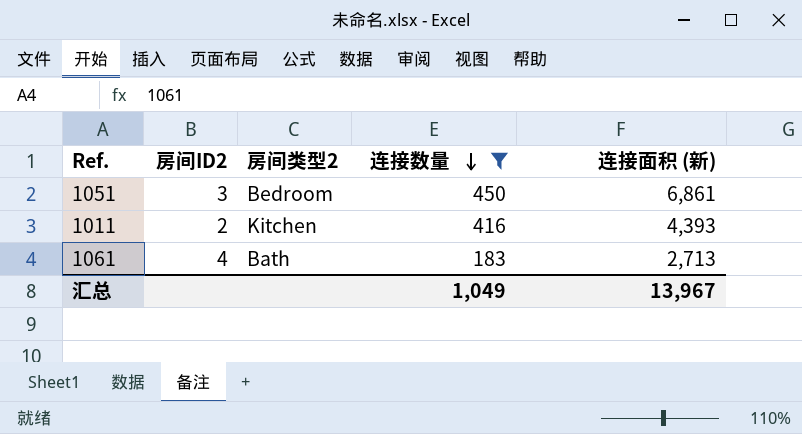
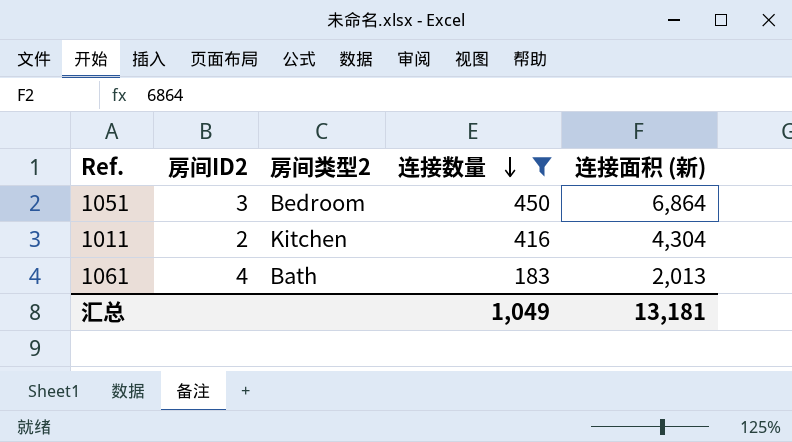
1051 | 连接面积 (新): 6,861 -> 6,864
1011 | 连接面积 (新): 4,393 -> 4,304
1061 | 连接面积 (新): 2,713 -> 2,013
汇总 | 连接面积 (新): 13,967 -> 13,181

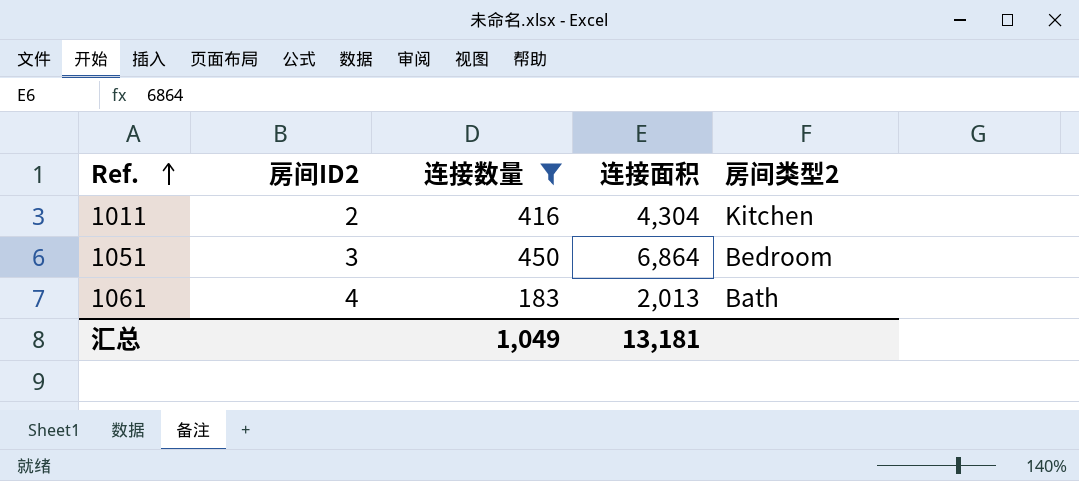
row order: 连接数量 descending -> Ref. ascending
column name: 连接面积 (新) -> 连接面积
column 房间类型2 | position: 3 -> 5

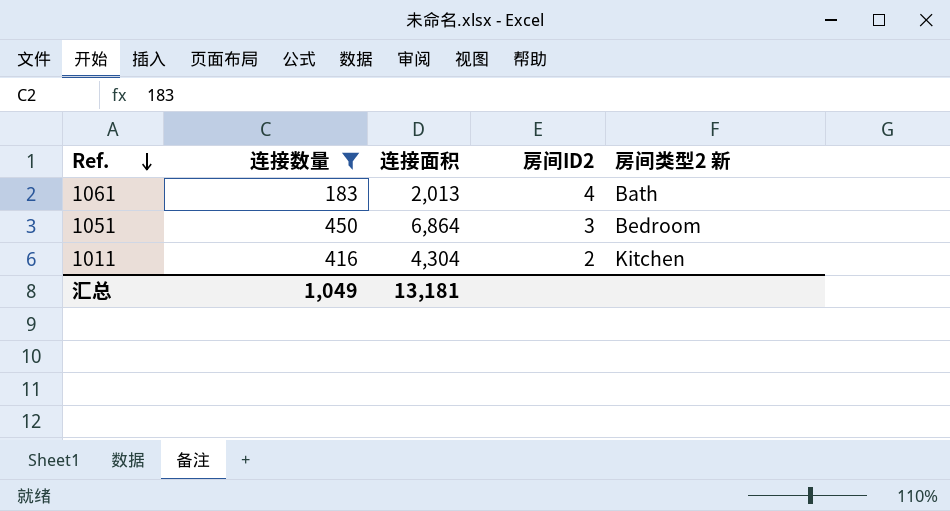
row order: Ref. ascending -> Ref. descending
column 房间ID2 | position: 2 -> 4
column name: 房间类型2 -> 房间类型2 新

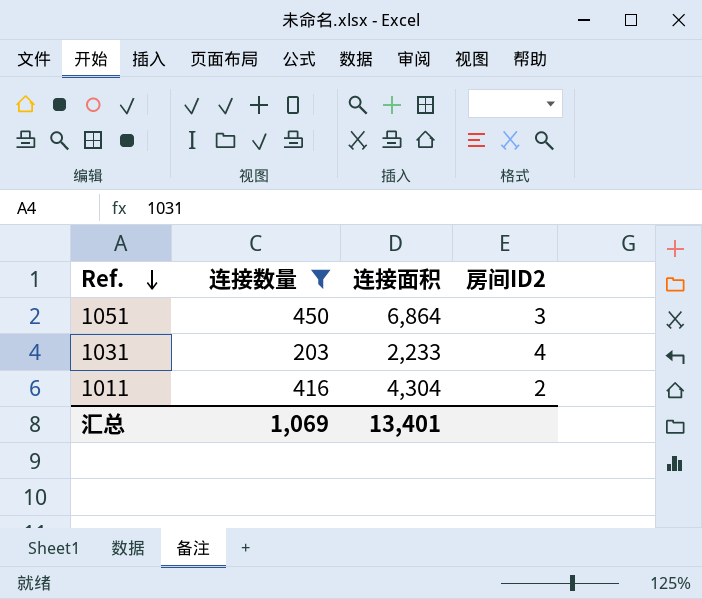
column 房间类型2 新 | position: 5 -> none
row 1061: 183 | 2,013 | 4 | Bath -> none
row 1031: none -> 203 | 2,233 | 4
汇总 | 连接数量: 1,049 -> 1,069
汇总 | 连接面积: 13,181 -> 13,401

